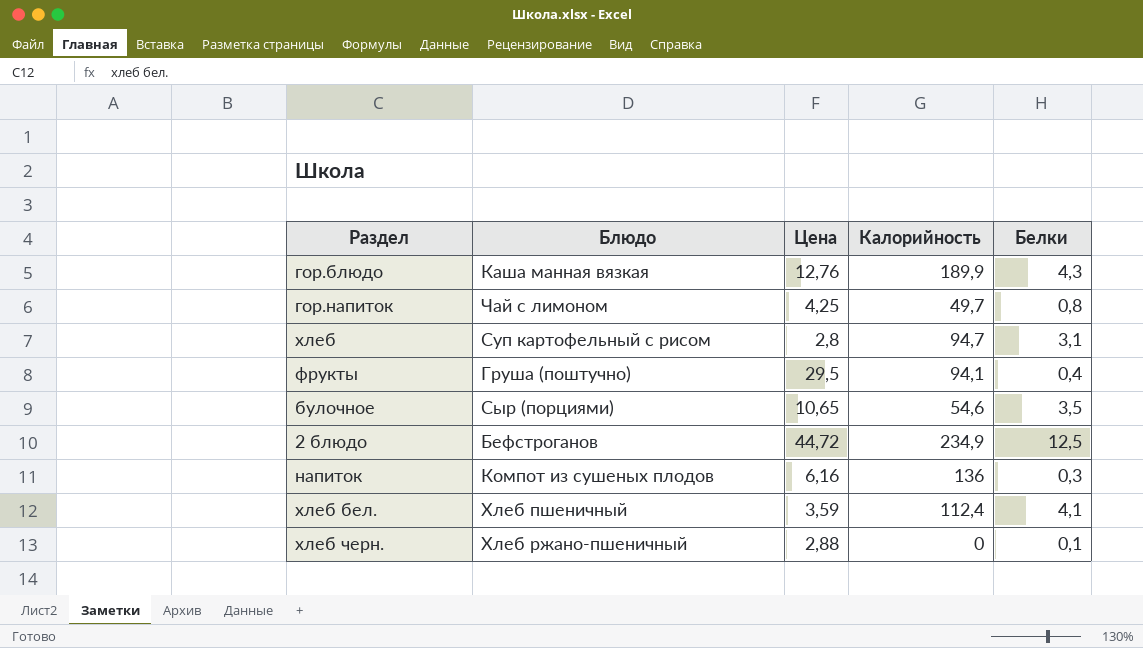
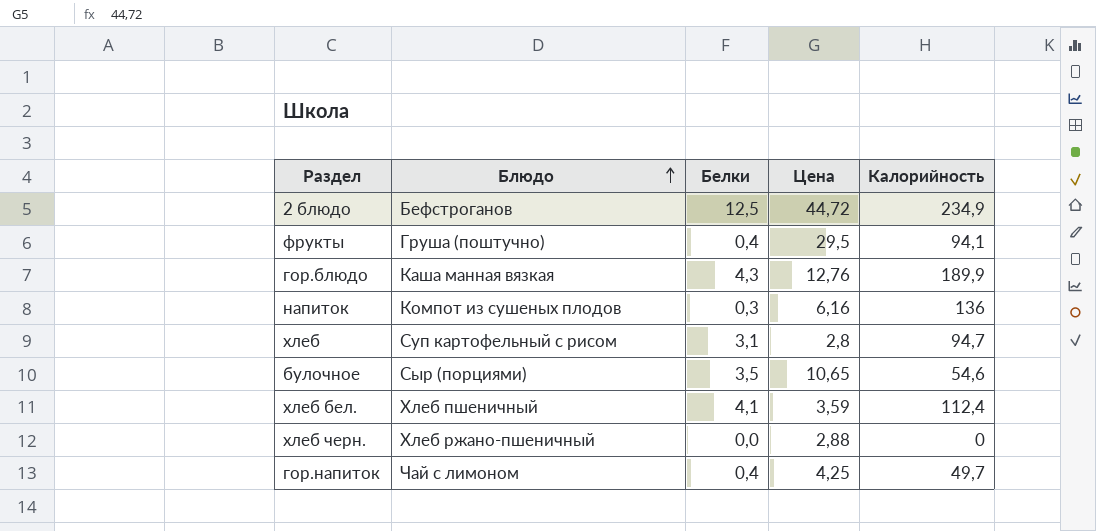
row order: none -> Блюдо ascending
column Белки | position: 5 -> 3
хлеб черн. | Белки: 0,1 -> 0,0
гор.напиток | Белки: 0,8 -> 0,4

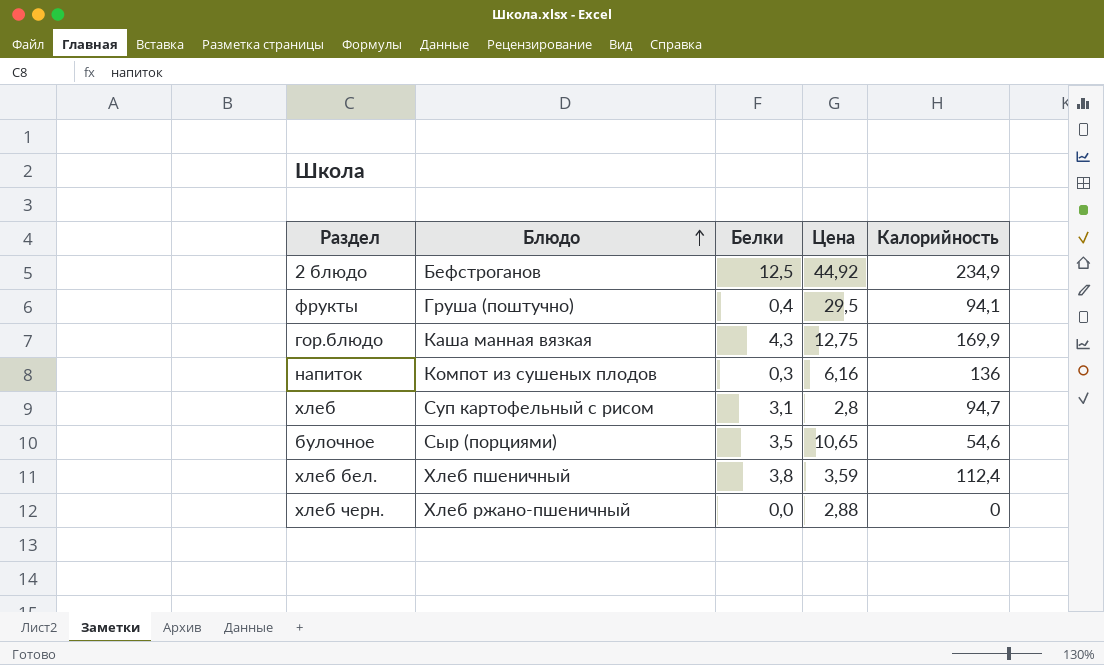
row гор.напиток: Чай с лимоном | 0,4 | 4,25 | 49,7 -> none
2 блюдо | Цена: 44,72 -> 44,92
гор.блюдо | Цена: 12,76 -> 12,75
гор.блюдо | Калорийность: 189,9 -> 169,9
хлеб бел. | Белки: 4,1 -> 3,8

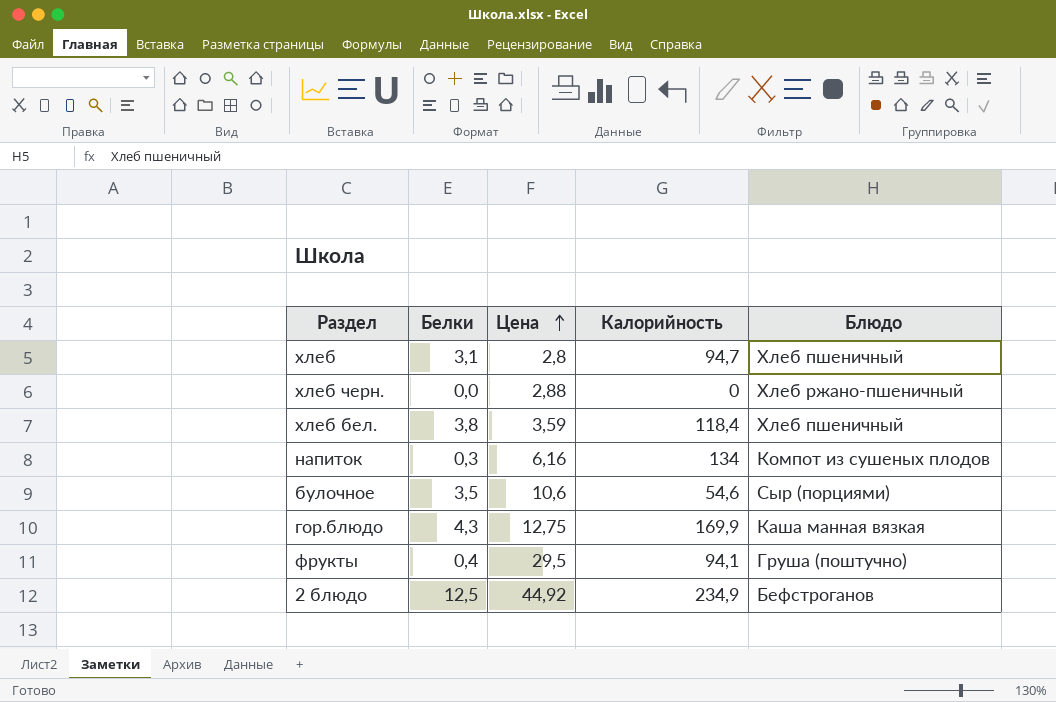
row order: Блюдо ascending -> Цена ascending
column Блюдо | position: 2 -> 5
хлеб | Блюдо: Суп картофельный с рисом -> Хлеб пшеничный
хлеб бел. | Калорийность: 112,4 -> 118,4
напиток | Калорийность: 136 -> 134
булочное | Цена: 10,65 -> 10,6

